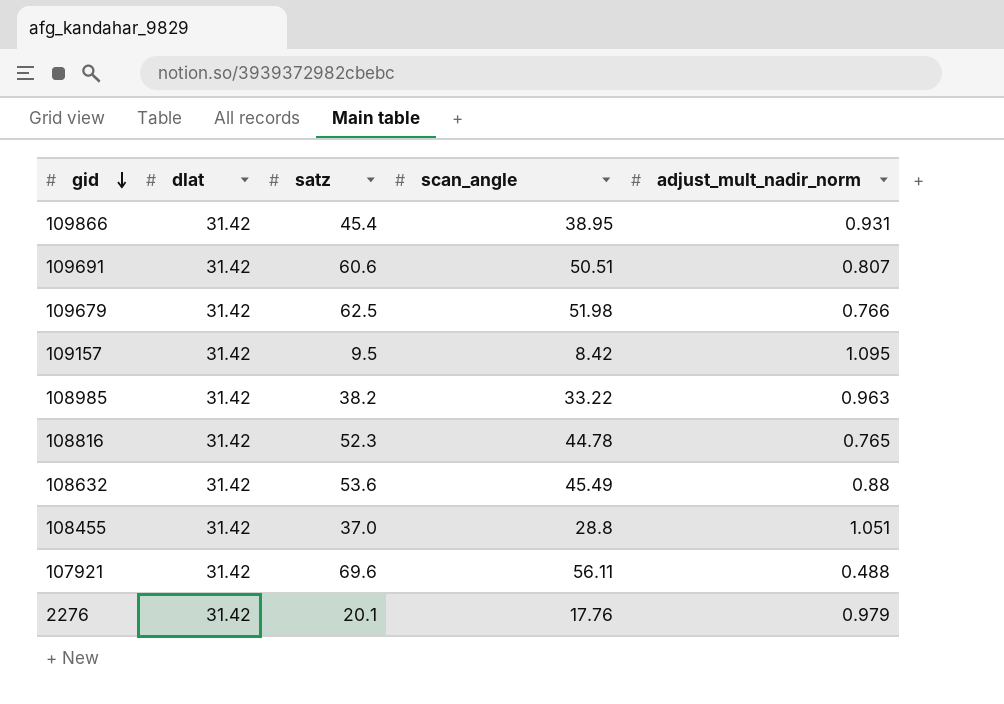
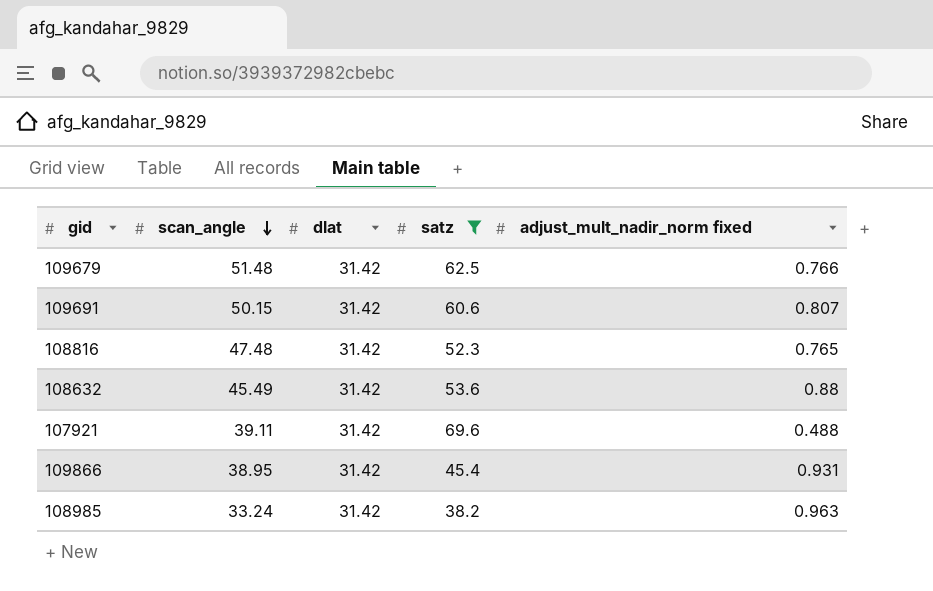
filter: none -> satz >= 38.2
row order: gid descending -> scan_angle descending
column scan_angle | position: 4 -> 2
column name: adjust_mult_nadir_norm -> adjust_mult_nadir_norm fixed
109679 | scan_angle: 51.98 -> 51.48
109691 | scan_angle: 50.51 -> 50.15
108816 | scan_angle: 44.78 -> 47.48
107921 | scan_angle: 56.11 -> 39.11
108985 | scan_angle: 33.22 -> 33.24

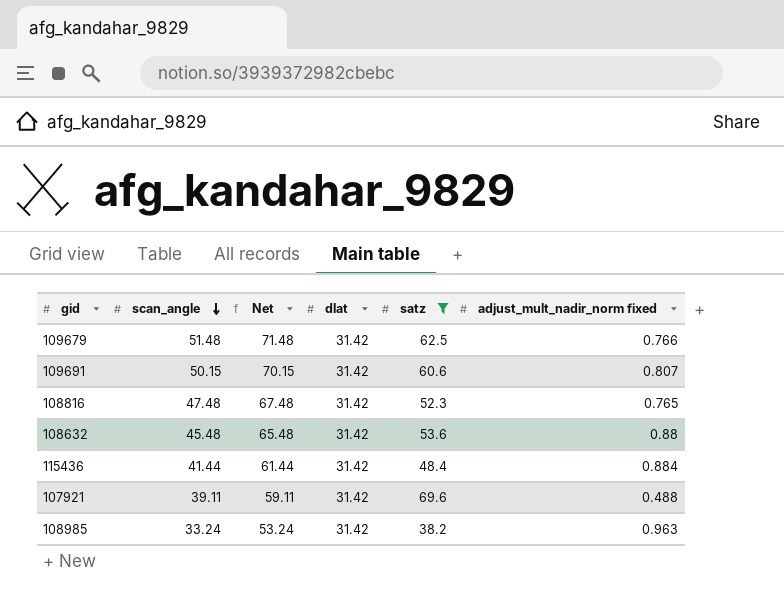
column Net | formula: none -> [scan_angle] + 20
row 109866: 38.95 | 31.42 | 45.4 | 0.931 -> none
108632 | scan_angle: 45.49 -> 45.48
row 115436: none -> 41.44 | 61.44 | 31.42 | 48.4 | 0.884

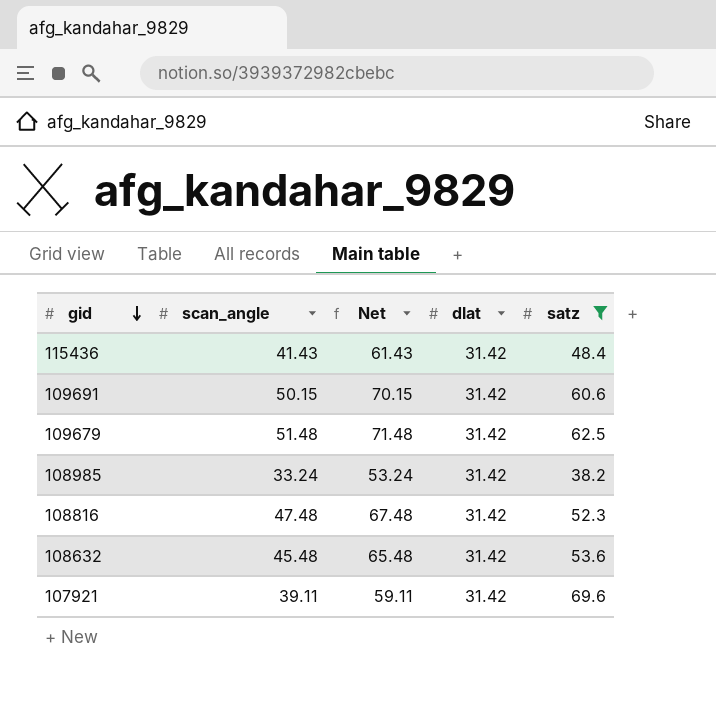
row order: scan_angle descending -> gid descending
column adjust_mult_nadir_norm fixed | position: 6 -> none
115436 | scan_angle: 41.44 -> 41.43
115436 | Net: 61.44 -> 61.43

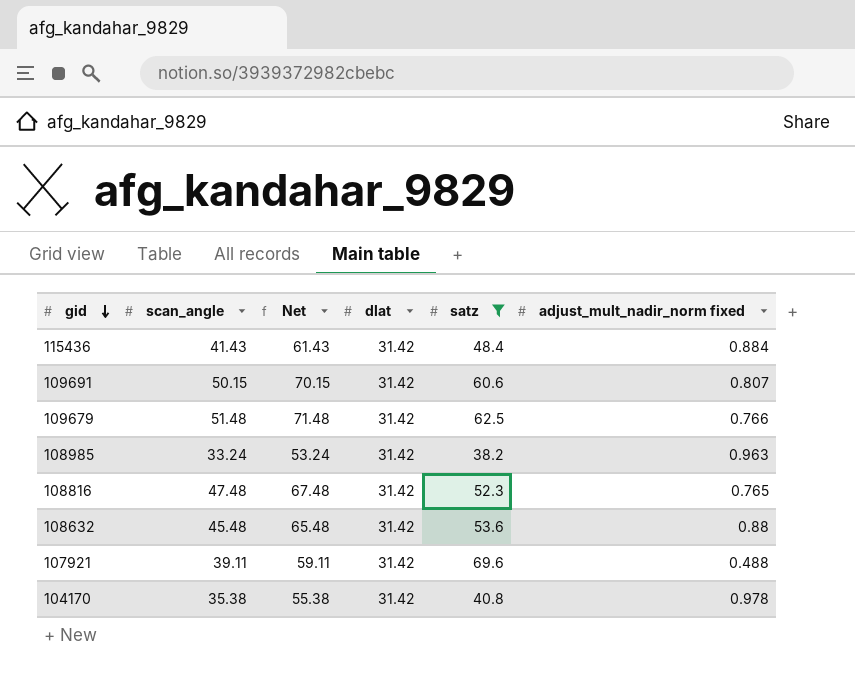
column adjust_mult_nadir_norm fixed | position: none -> 6
row 104170: none -> 35.38 | 55.38 | 31.42 | 40.8 | 0.978

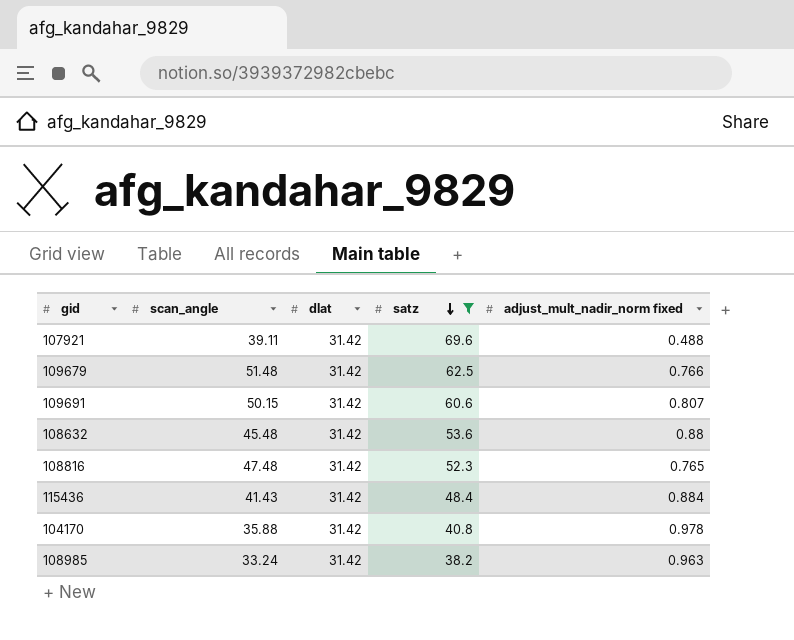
row order: gid descending -> satz descending
column Net | formula: [scan_angle] + 20 -> none
104170 | scan_angle: 35.38 -> 35.88

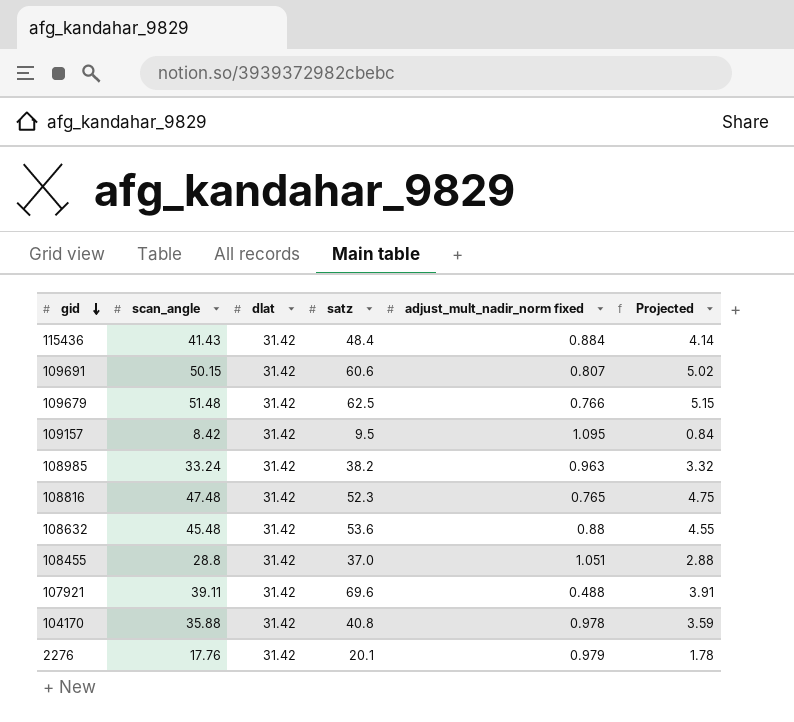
filter: satz >= 38.2 -> none
row order: satz descending -> gid descending
column Projected | formula: none -> [scan_angle] * 0.1

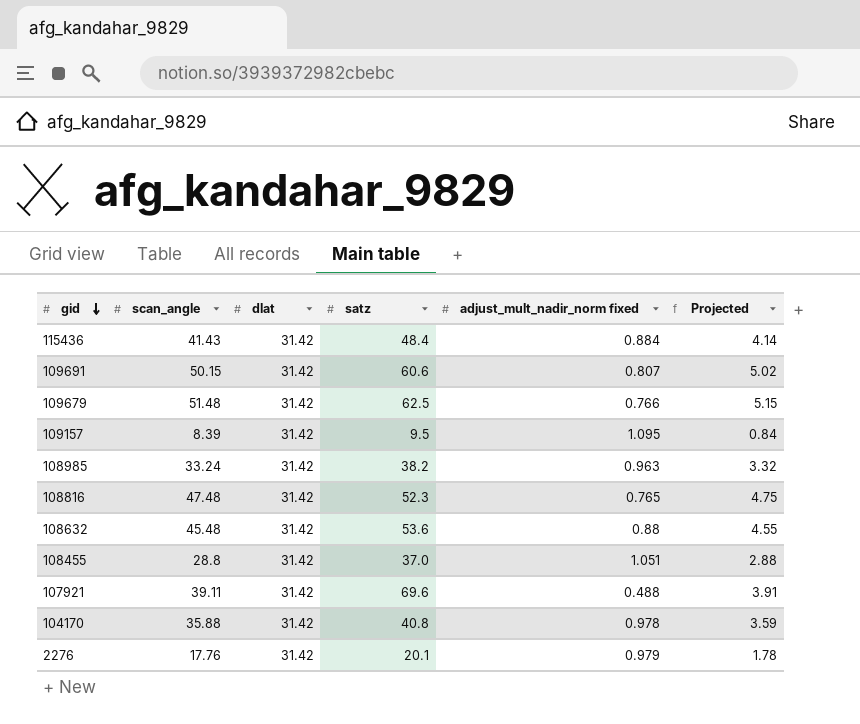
109157 | scan_angle: 8.42 -> 8.39

